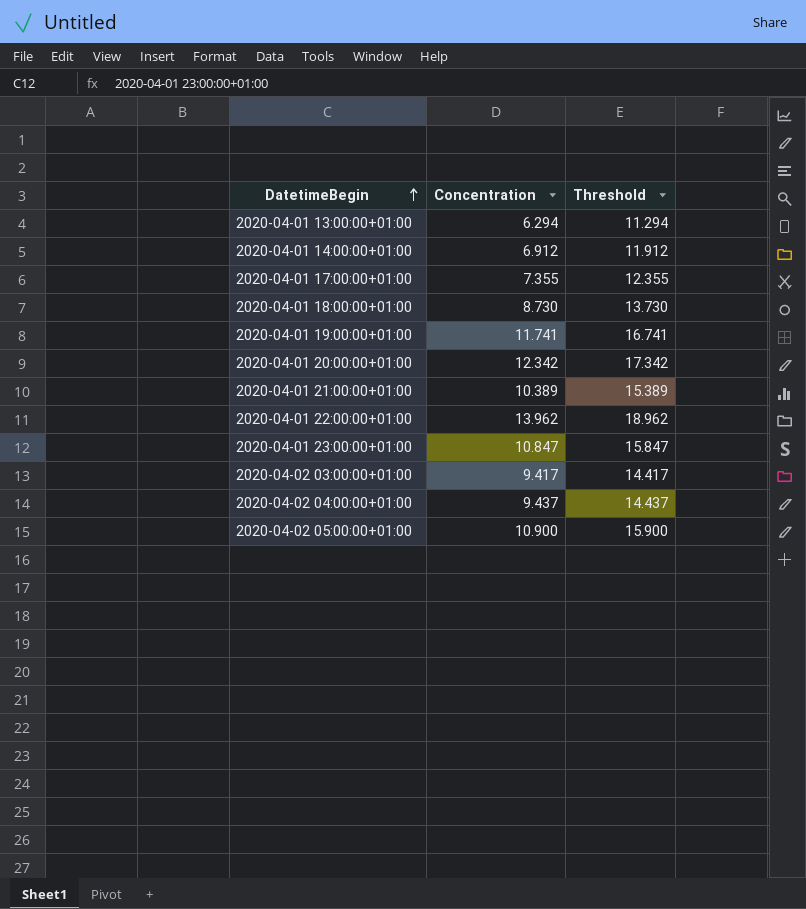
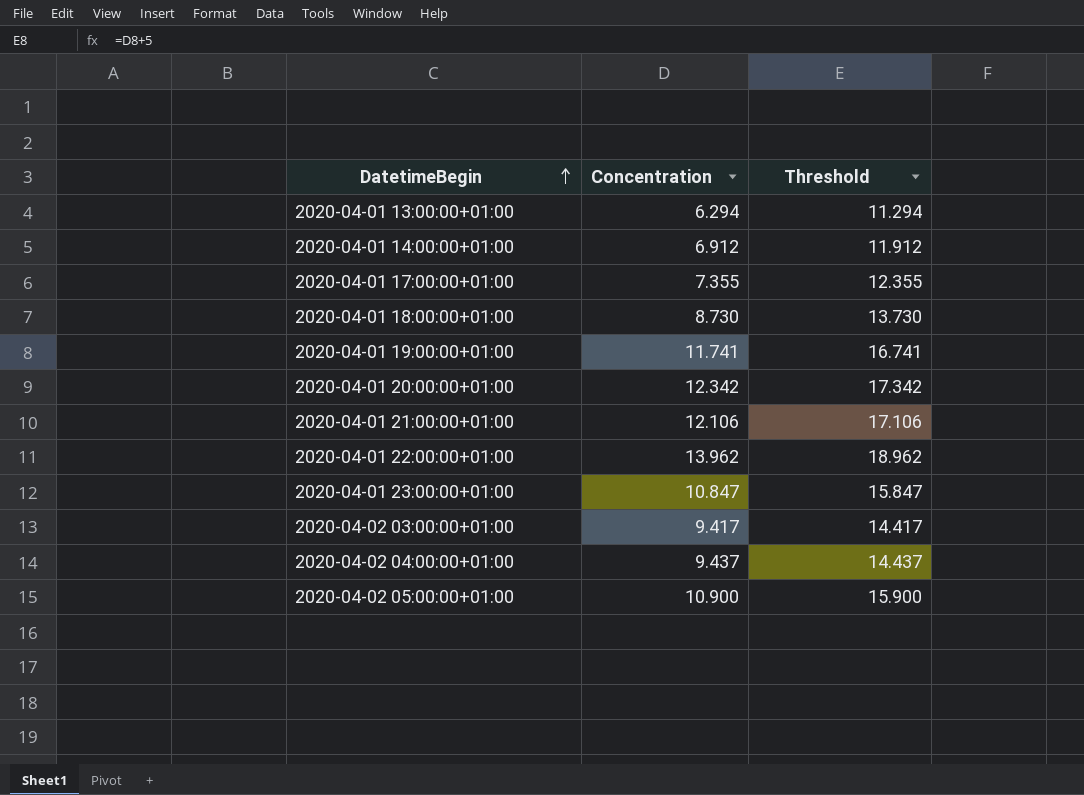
2020-04-01 21:00:00+01:00 | Concentration: 10.389 -> 12.106
2020-04-01 21:00:00+01:00 | Threshold: 15.389 -> 17.106

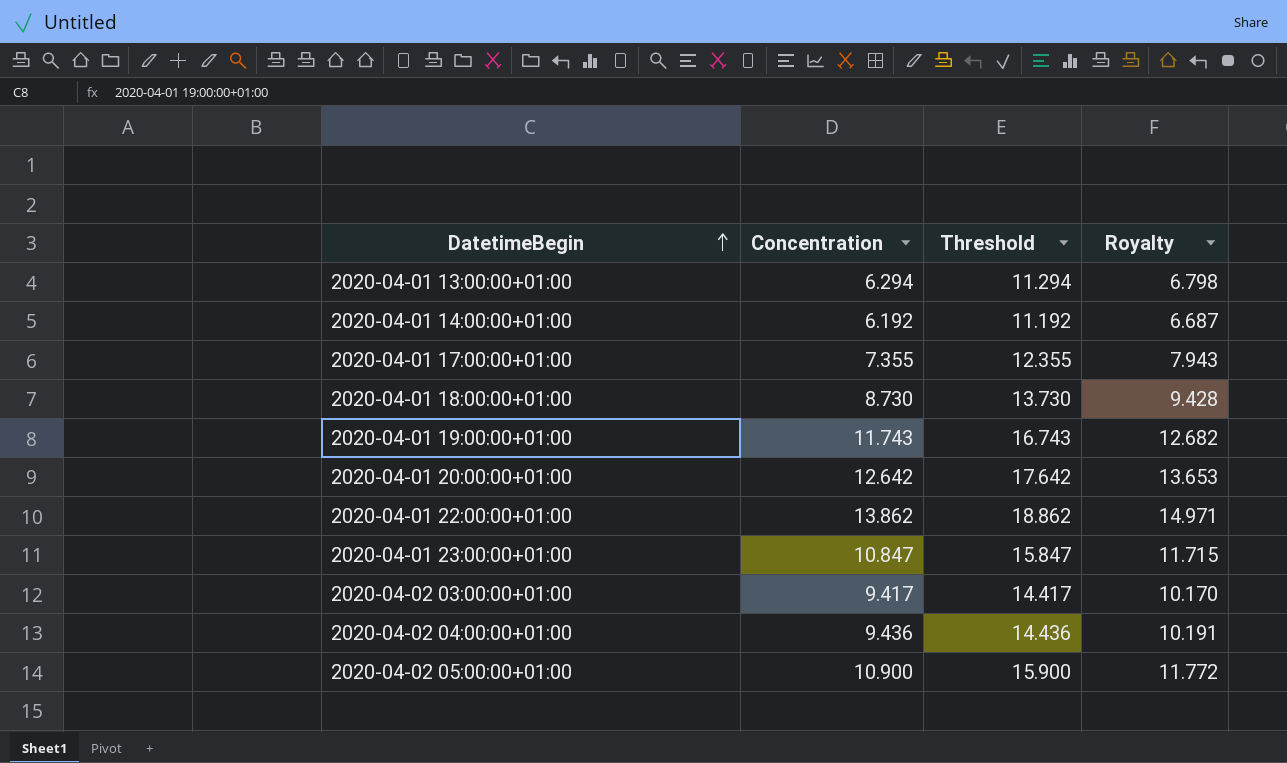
column Royalty | formula: none -> [Concentration] * 1.08
row 2020-04-01 21:00:00+01:00: 12.106 | 17.106 -> none
2020-04-01 14:00:00+01:00 | Concentration: 6.912 -> 6.192
2020-04-01 14:00:00+01:00 | Threshold: 11.912 -> 11.192
2020-04-01 19:00:00+01:00 | Concentration: 11.741 -> 11.743
2020-04-01 19:00:00+01:00 | Threshold: 16.741 -> 16.743
2020-04-01 20:00:00+01:00 | Concentration: 12.342 -> 12.642
2020-04-01 20:00:00+01:00 | Threshold: 17.342 -> 17.642
2020-04-01 22:00:00+01:00 | Concentration: 13.962 -> 13.862
2020-04-01 22:00:00+01:00 | Threshold: 18.962 -> 18.862
2020-04-02 04:00:00+01:00 | Concentration: 9.437 -> 9.436
2020-04-02 04:00:00+01:00 | Threshold: 14.437 -> 14.436

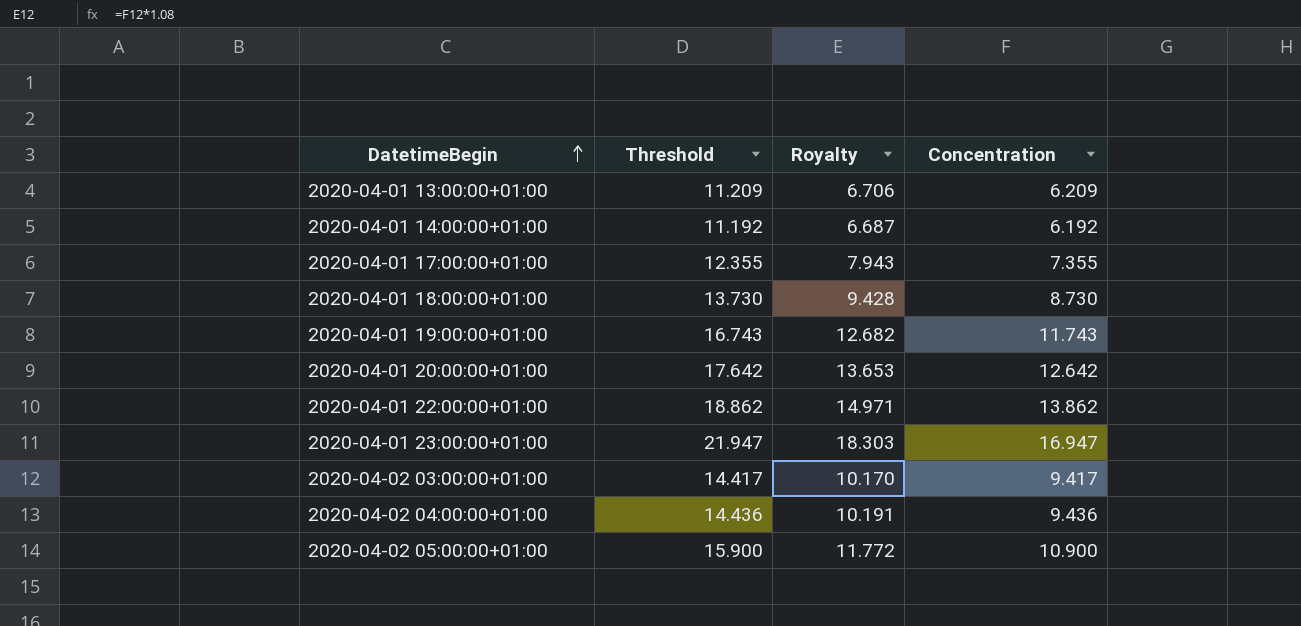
column Concentration | position: 2 -> 4
2020-04-01 13:00:00+01:00 | Threshold: 11.294 -> 11.209
2020-04-01 13:00:00+01:00 | Royalty: 6.798 -> 6.706
2020-04-01 13:00:00+01:00 | Concentration: 6.294 -> 6.209
2020-04-01 23:00:00+01:00 | Threshold: 15.847 -> 21.947
2020-04-01 23:00:00+01:00 | Royalty: 11.715 -> 18.303
2020-04-01 23:00:00+01:00 | Concentration: 10.847 -> 16.947

